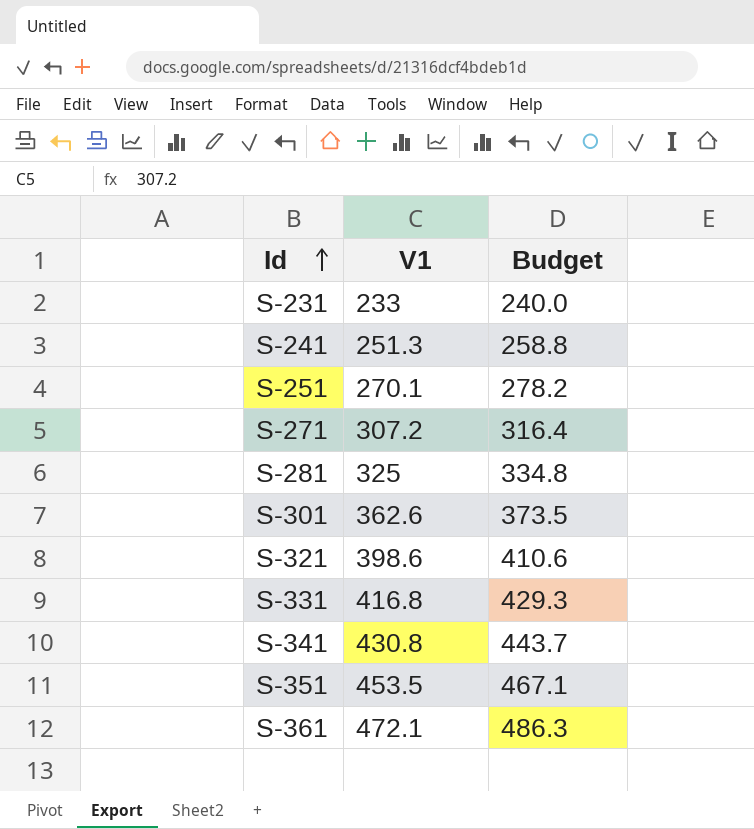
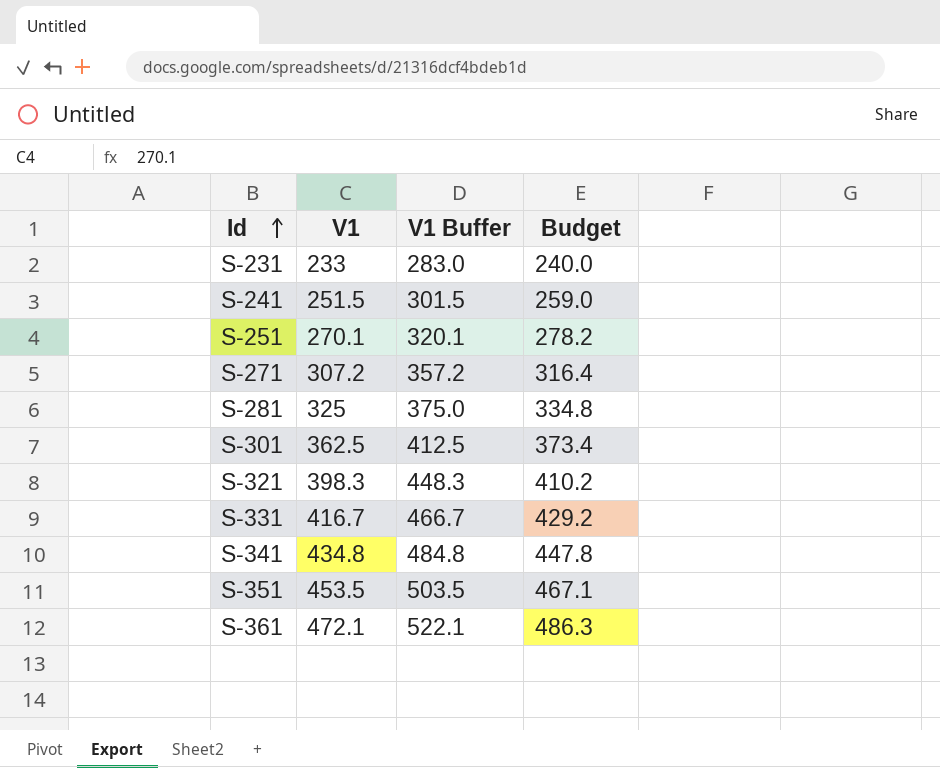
column V1 Buffer | formula: none -> [V1] + 50
S-241 | V1: 251.3 -> 251.5
S-241 | Budget: 258.8 -> 259.0
S-301 | V1: 362.6 -> 362.5
S-301 | Budget: 373.5 -> 373.4
S-321 | V1: 398.6 -> 398.3
S-321 | Budget: 410.6 -> 410.2
S-331 | V1: 416.8 -> 416.7
S-331 | Budget: 429.3 -> 429.2
S-341 | V1: 430.8 -> 434.8
S-341 | Budget: 443.7 -> 447.8

